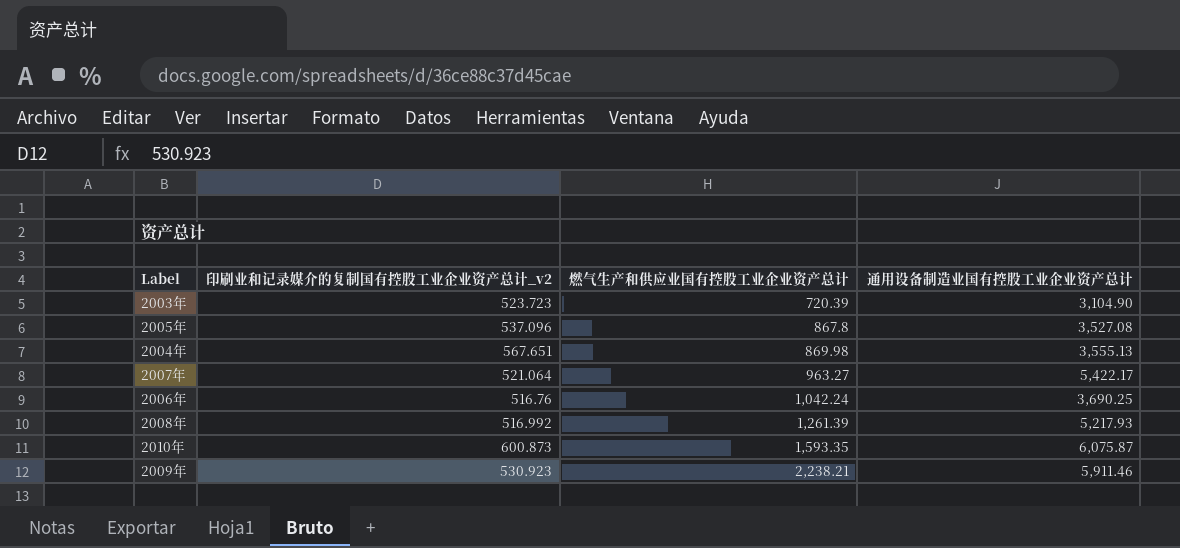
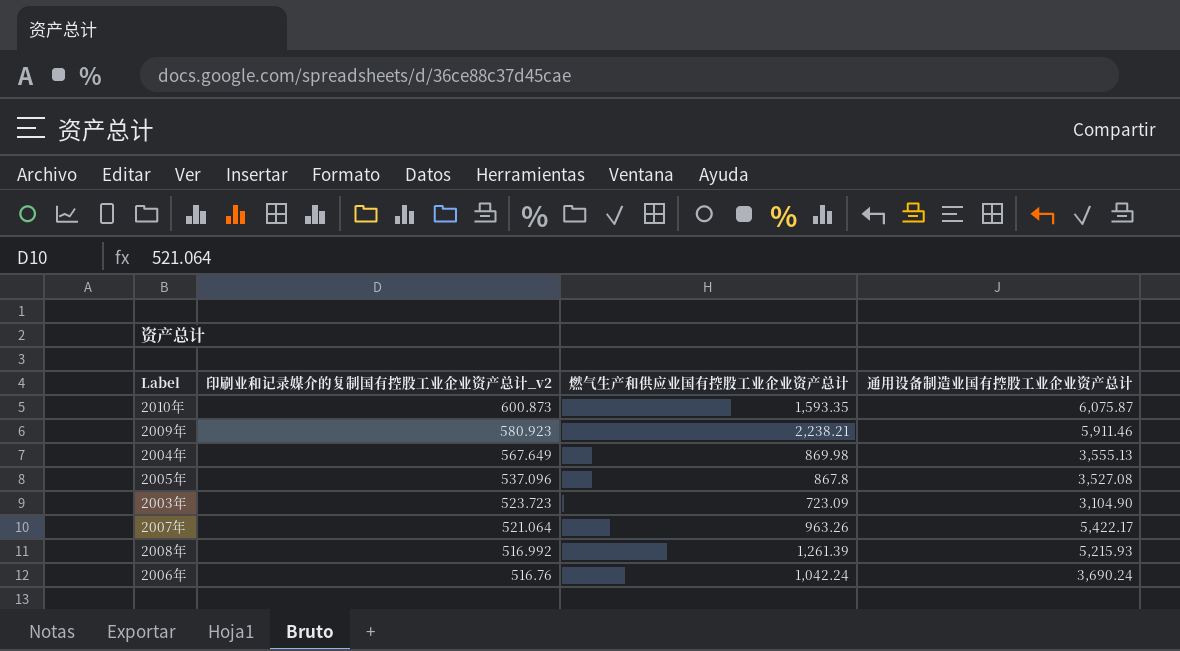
row order: 燃气生产和供应业国有控股工业企业资产总计 ascending -> 印刷业和记录媒介的复制国有控股工业企业资产总计_v2 descending
2009年 | 印刷业和记录媒介的复制国有控股工业企业资产总计_v2: 530.923 -> 580.923
2004年 | 印刷业和记录媒介的复制国有控股工业企业资产总计_v2: 567.651 -> 567.649
2003年 | 燃气生产和供应业国有控股工业企业资产总计: 720.39 -> 723.09
2007年 | 燃气生产和供应业国有控股工业企业资产总计: 963.27 -> 963.26
2008年 | 通用设备制造业国有控股工业企业资产总计: 5,217.93 -> 5,215.93
2006年 | 通用设备制造业国有控股工业企业资产总计: 3,690.25 -> 3,690.24

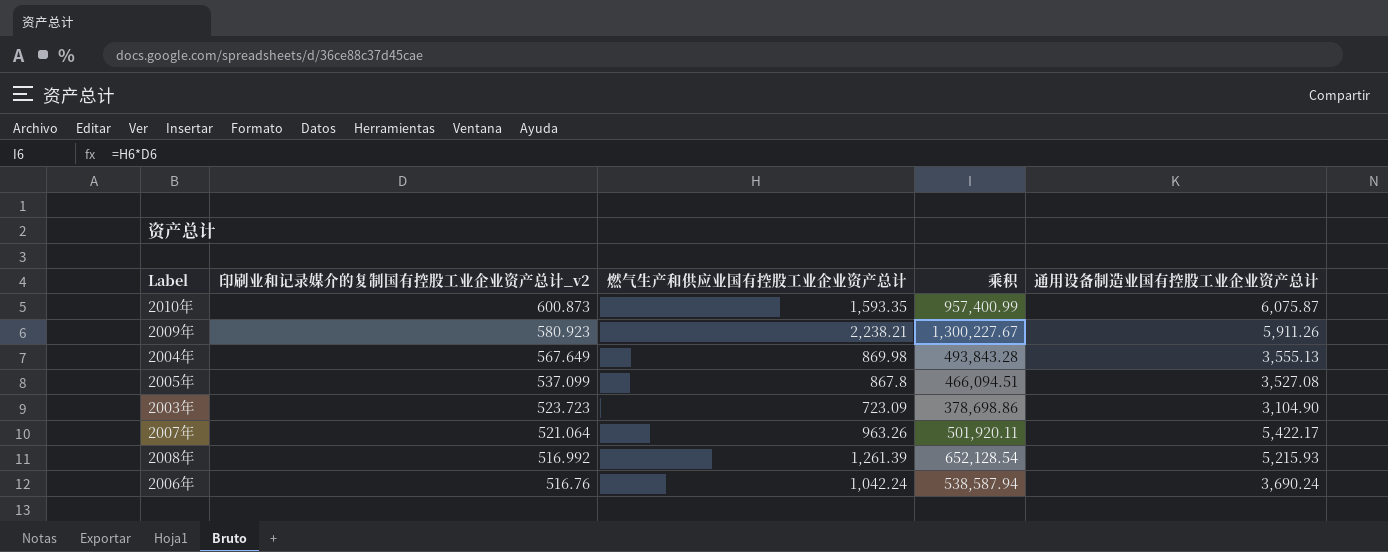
column 乘积 | formula: none -> [印刷业和记录媒介的复制国有控股工业企业资产总计_v2] * [燃气生产和供应业国有控股工业企业资产总计]
2009年 | 通用设备制造业国有控股工业企业资产总计: 5,911.46 -> 5,911.26
2005年 | 印刷业和记录媒介的复制国有控股工业企业资产总计_v2: 537.096 -> 537.099

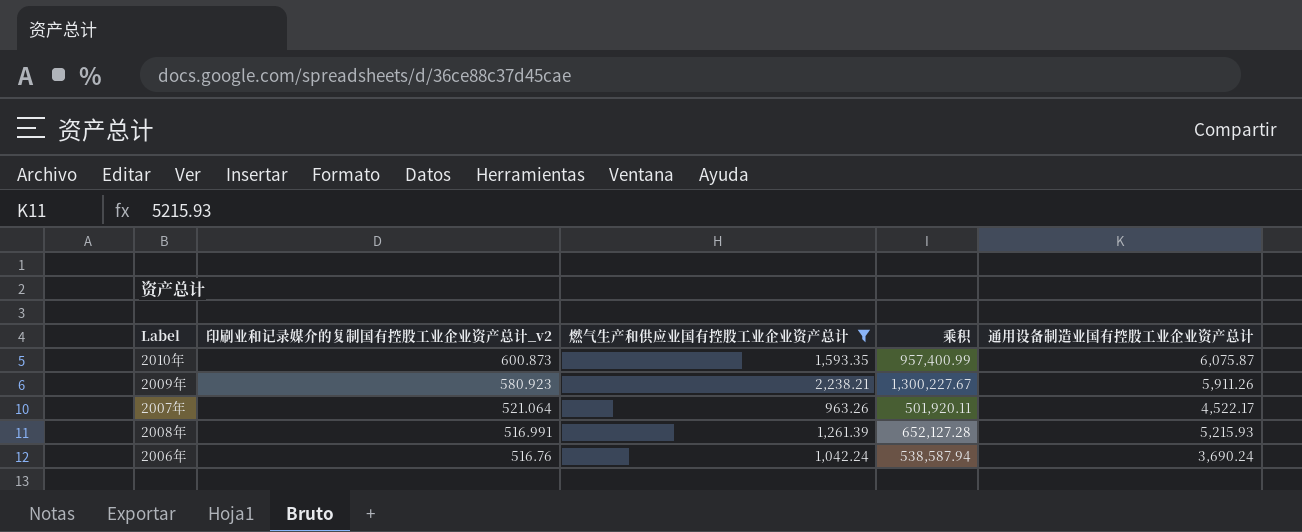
filter: none -> 燃气生产和供应业国有控股工业企业资产总计 >= 963.26
2007年 | 通用设备制造业国有控股工业企业资产总计: 5,422.17 -> 4,522.17
2008年 | 印刷业和记录媒介的复制国有控股工业企业资产总计_v2: 516.992 -> 516.991
2008年 | 乘积: 652,128.54 -> 652,127.28

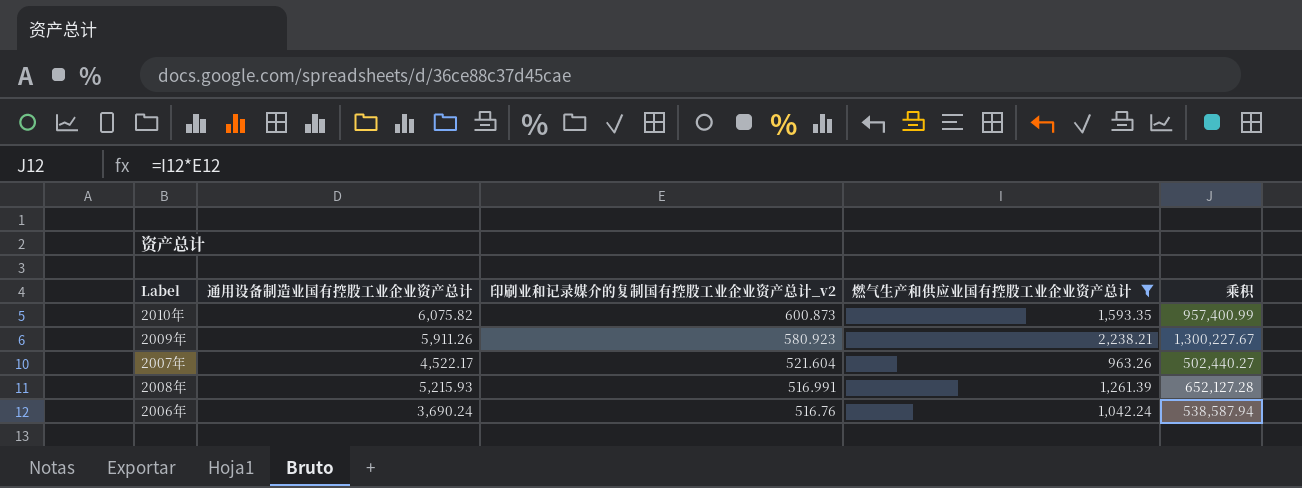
column 通用设备制造业国有控股工业企业资产总计 | position: 5 -> 2
2010年 | 通用设备制造业国有控股工业企业资产总计: 6,075.87 -> 6,075.82
2007年 | 印刷业和记录媒介的复制国有控股工业企业资产总计_v2: 521.064 -> 521.604
2007年 | 乘积: 501,920.11 -> 502,440.27

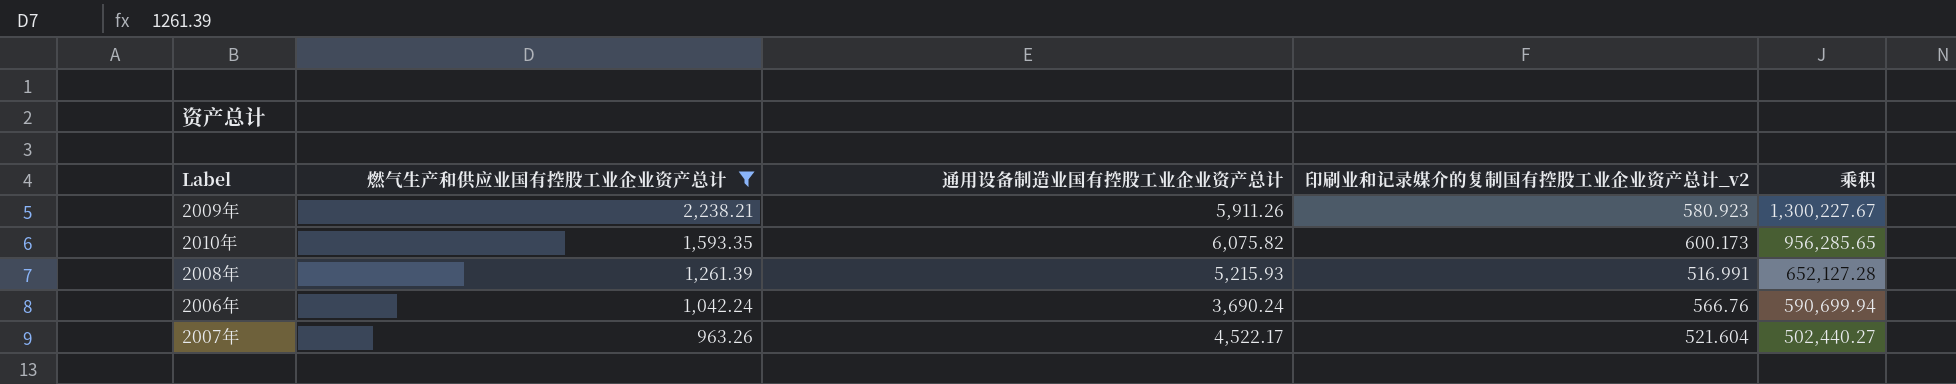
row order: 印刷业和记录媒介的复制国有控股工业企业资产总计_v2 descending -> 燃气生产和供应业国有控股工业企业资产总计 descending
column 燃气生产和供应业国有控股工业企业资产总计 | position: 4 -> 2
2010年 | 印刷业和记录媒介的复制国有控股工业企业资产总计_v2: 600.873 -> 600.173
2010年 | 乘积: 957,400.99 -> 956,285.65
2006年 | 印刷业和记录媒介的复制国有控股工业企业资产总计_v2: 516.76 -> 566.76
2006年 | 乘积: 538,587.94 -> 590,699.94

